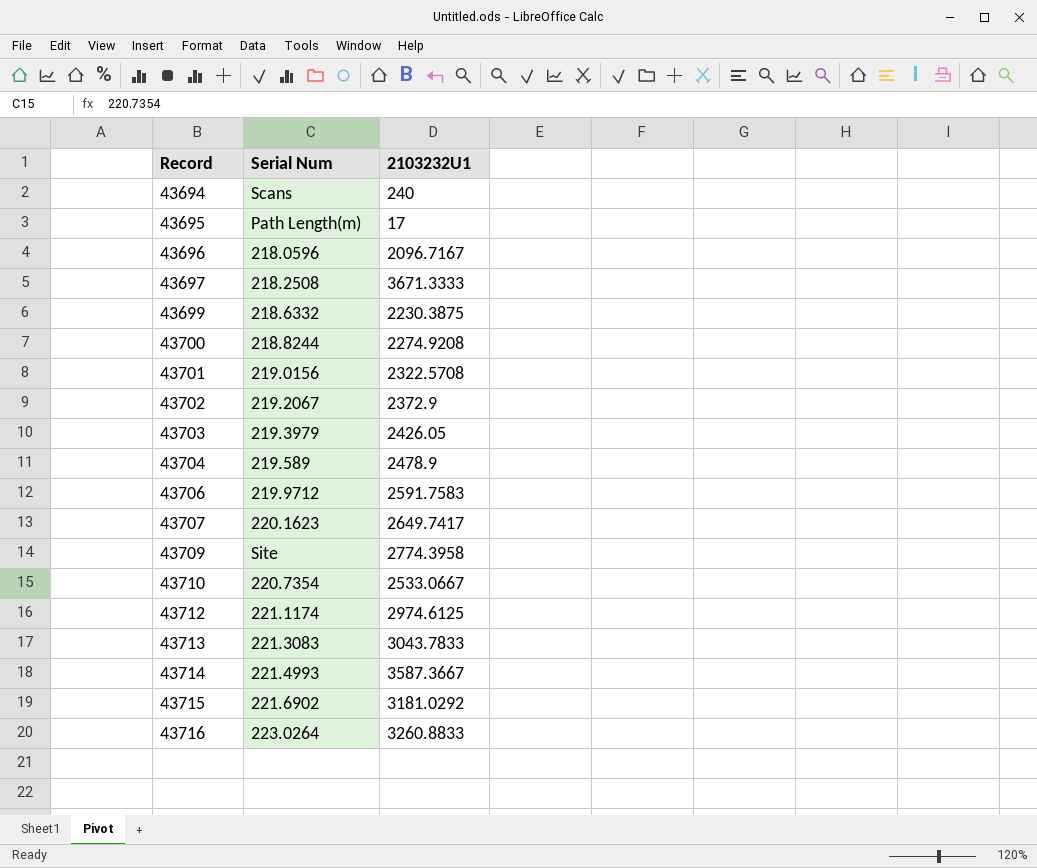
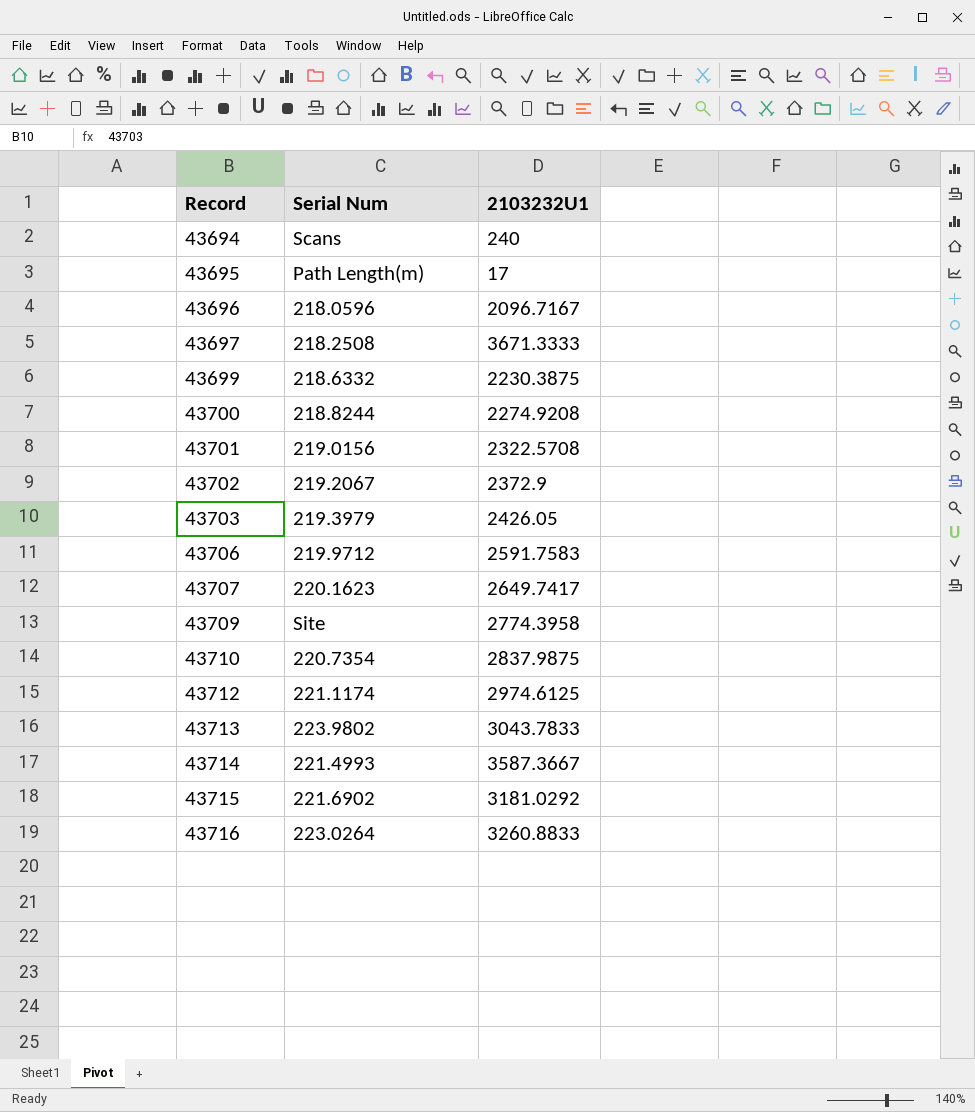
row 43704: 219.589 | 2478.9 -> none
43710 | 2103232U1: 2533.0667 -> 2837.9875
43713 | Serial Num: 221.3083 -> 223.9802

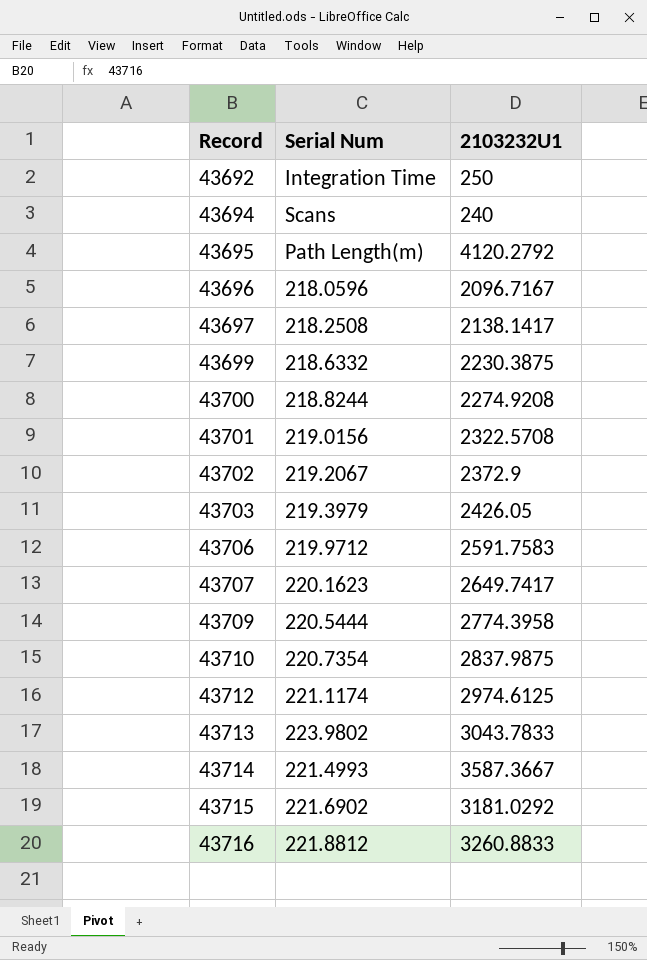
row 43692: none -> Integration Time | 250
43695 | 2103232U1: 17 -> 4120.2792
43697 | 2103232U1: 3671.3333 -> 2138.1417
43709 | Serial Num: Site -> 220.5444
43716 | Serial Num: 223.0264 -> 221.8812

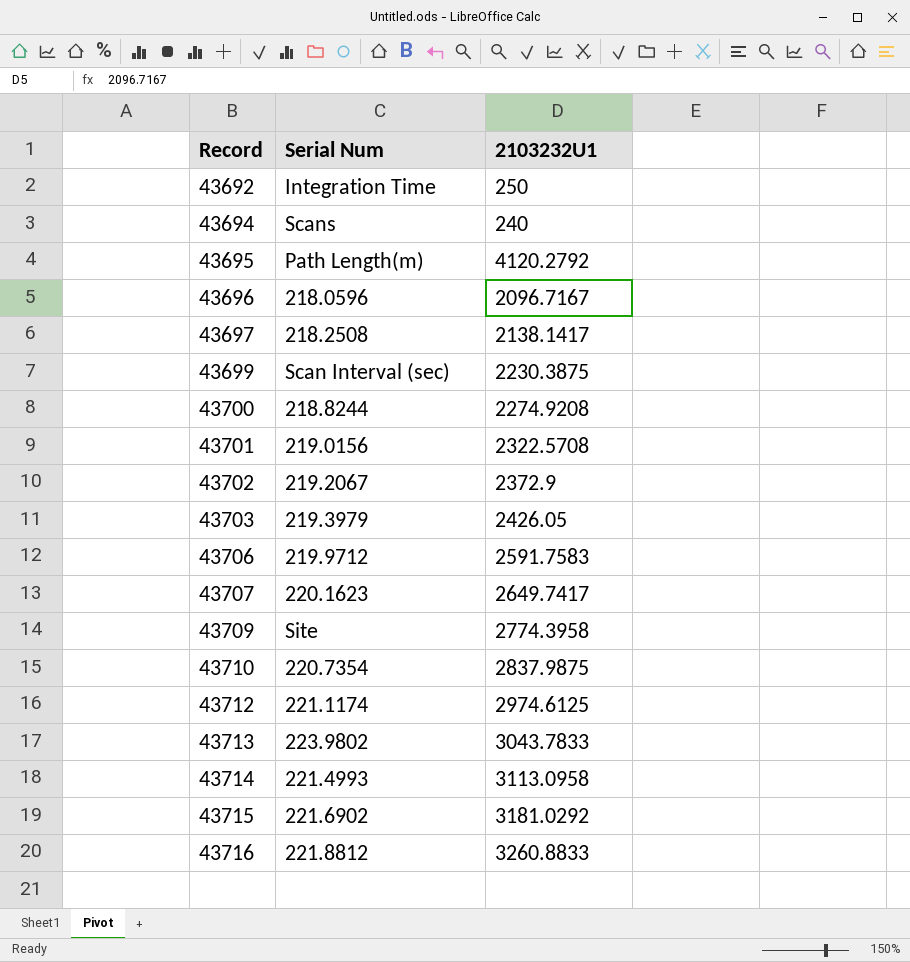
43699 | Serial Num: 218.6332 -> Scan Interval (sec)
43709 | Serial Num: 220.5444 -> Site
43714 | 2103232U1: 3587.3667 -> 3113.0958

